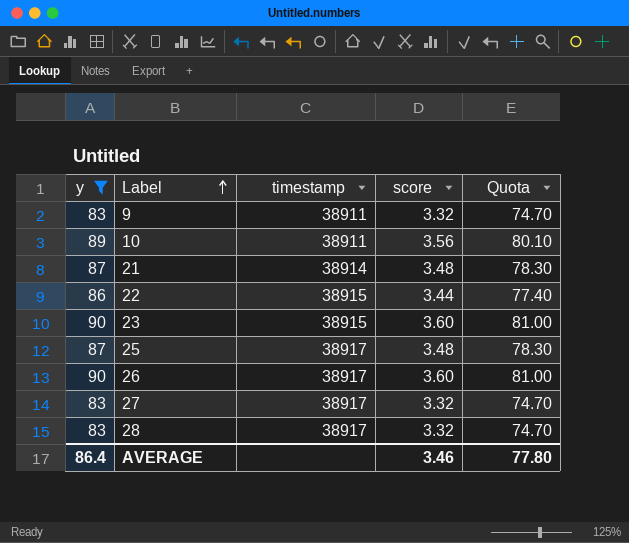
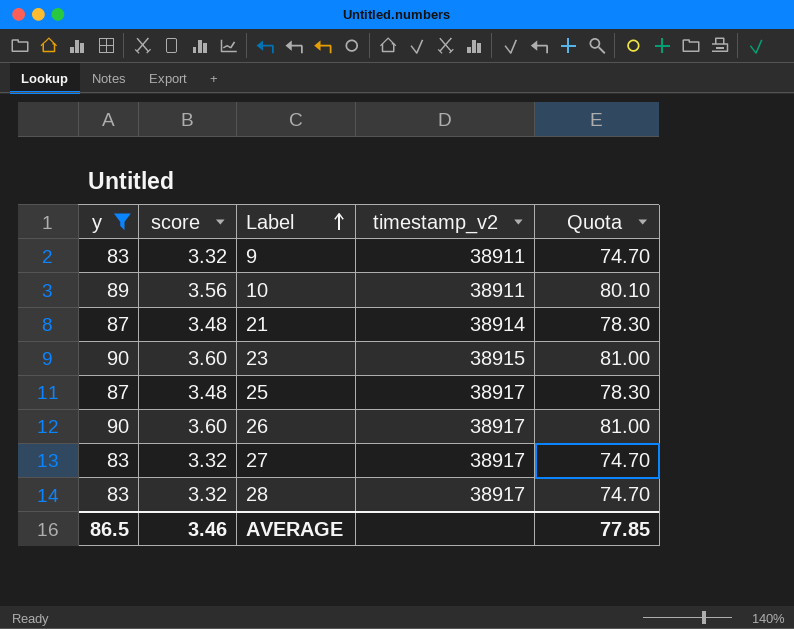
column score | position: 4 -> 2
column name: timestamp -> timestamp_v2
row 22: 86 | 38915 | 3.44 | 77.40 -> none
AVERAGE | y: 86.4 -> 86.5
AVERAGE | Quota: 77.80 -> 77.85

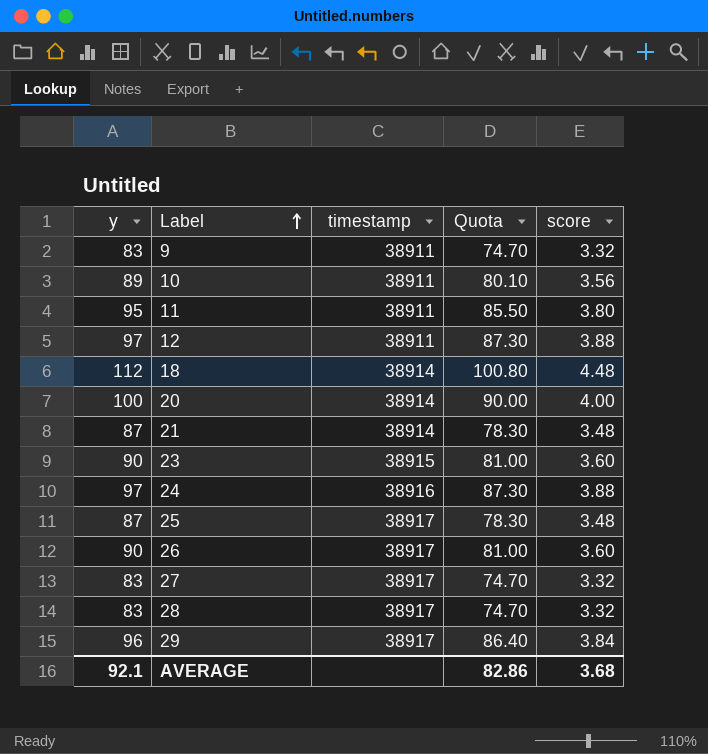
filter: y <= 90 -> none
column name: timestamp_v2 -> timestamp
column score | position: 2 -> 5
AVERAGE | y: 86.5 -> 92.1
AVERAGE | Quota: 77.85 -> 82.86
AVERAGE | score: 3.46 -> 3.68

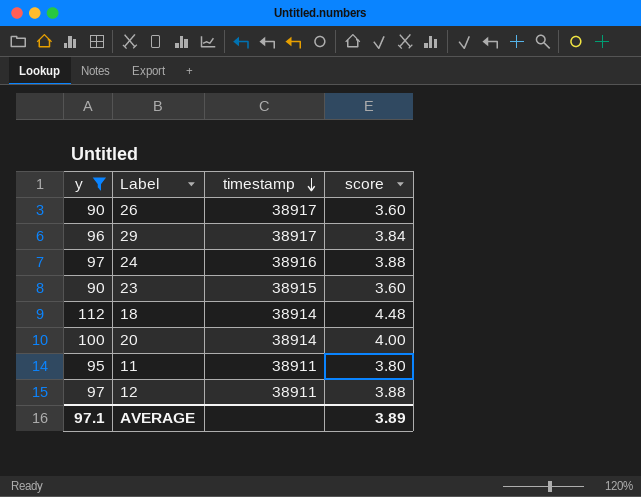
filter: none -> y >= 90
row order: Label ascending -> timestamp descending
column Quota | formula: [y] * 0.9 -> none
AVERAGE | y: 92.1 -> 97.1
AVERAGE | score: 3.68 -> 3.89

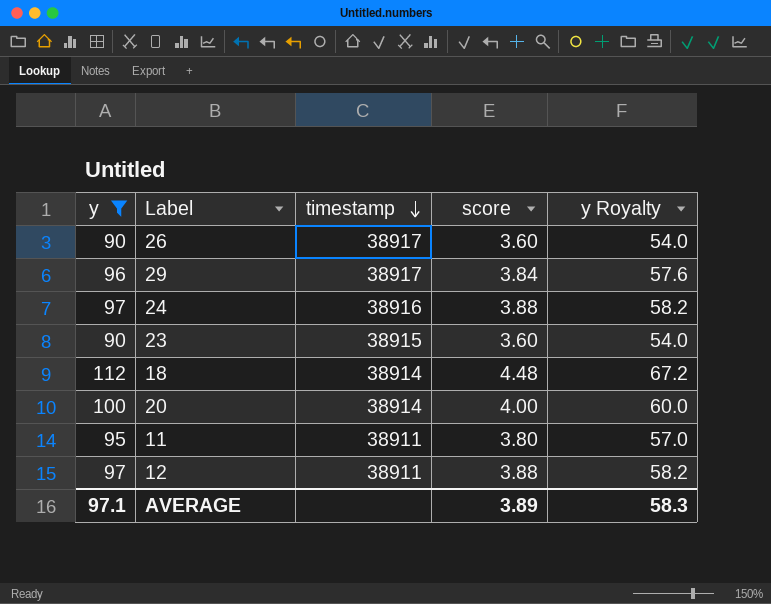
column y Royalty | formula: none -> [y] * 0.6

